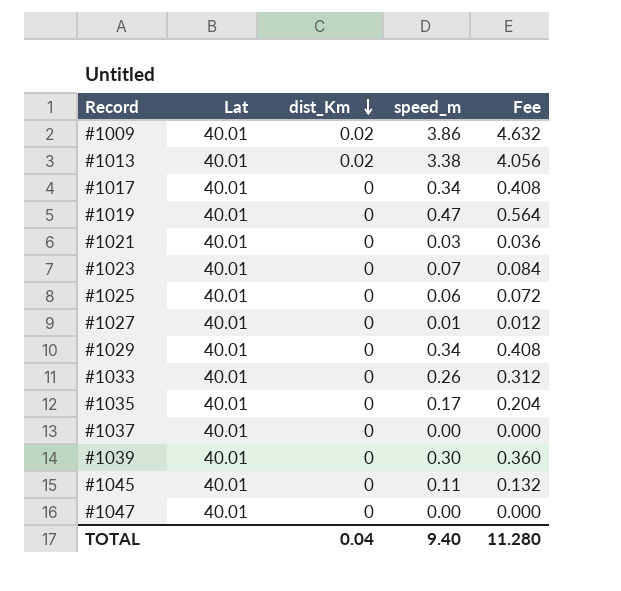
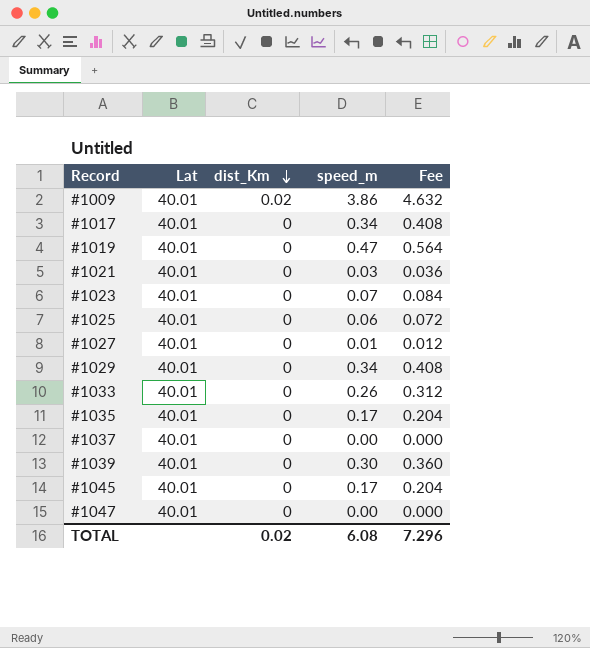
row #1013: 40.01 | 0.02 | 3.38 | 4.056 -> none
#1045 | speed_m: 0.11 -> 0.17
#1045 | Fee: 0.132 -> 0.204
TOTAL | dist_Km: 0.04 -> 0.02
TOTAL | speed_m: 9.40 -> 6.08
TOTAL | Fee: 11.280 -> 7.296

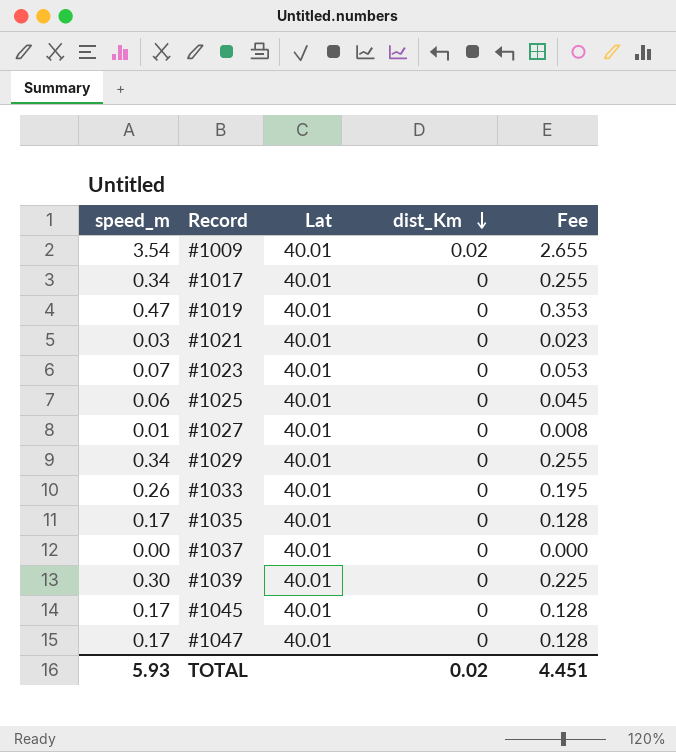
column speed_m | position: 4 -> 1
column Fee | formula: [speed_m] * 1.2 -> [speed_m] * 0.75
#1009 | speed_m: 3.86 -> 3.54
#1047 | speed_m: 0.00 -> 0.17
TOTAL | speed_m: 6.08 -> 5.93
TOTAL | Fee: 7.296 -> 4.451

